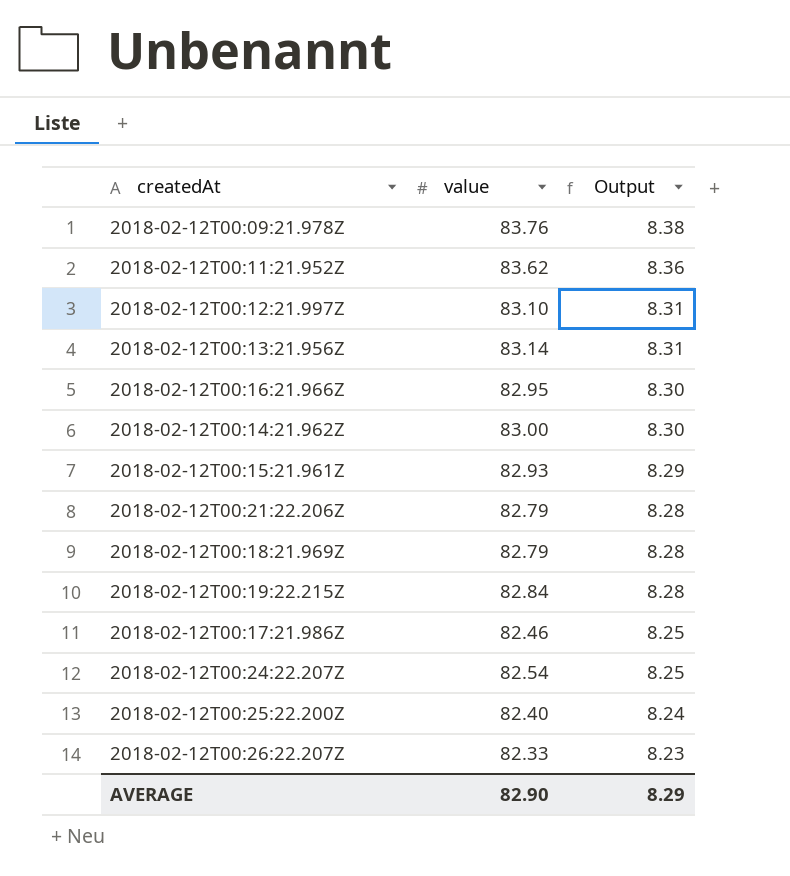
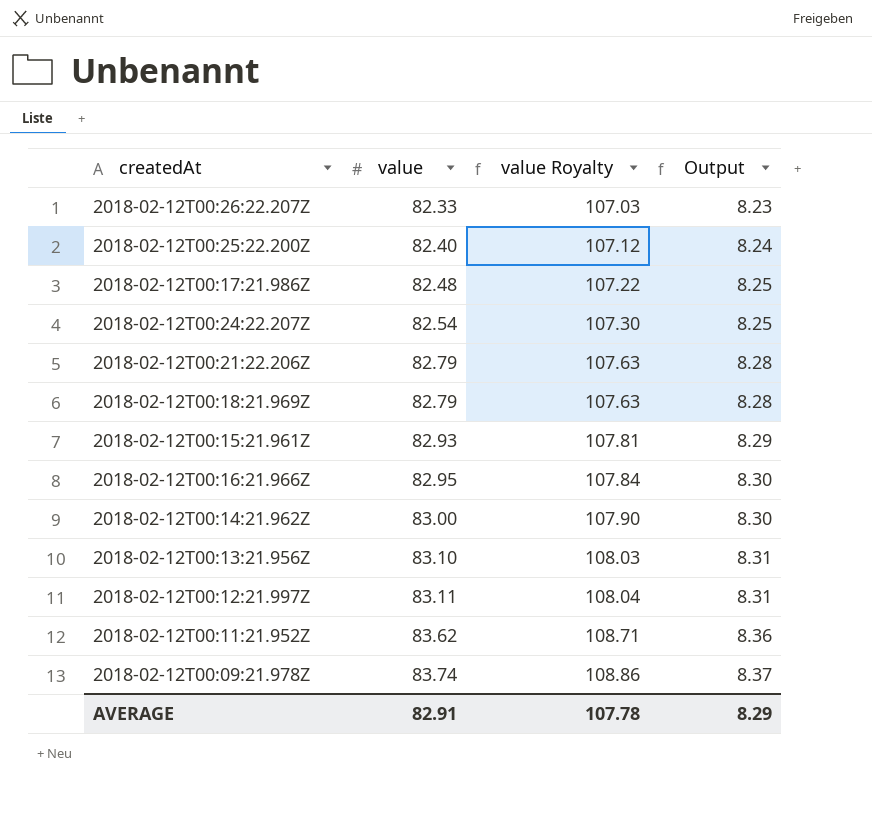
row order: Output descending -> value ascending
column value Royalty | formula: none -> [value] * 1.3
row 2018-02-12T00:19:22.215Z: 82.84 | 8.28 -> none
2018-02-12T00:17:21.986Z | value: 82.46 -> 82.48
2018-02-12T00:13:21.956Z | value: 83.14 -> 83.10
2018-02-12T00:12:21.997Z | value: 83.10 -> 83.11
2018-02-12T00:09:21.978Z | value: 83.76 -> 83.74
2018-02-12T00:09:21.978Z | Output: 8.38 -> 8.37
AVERAGE | value: 82.90 -> 82.91

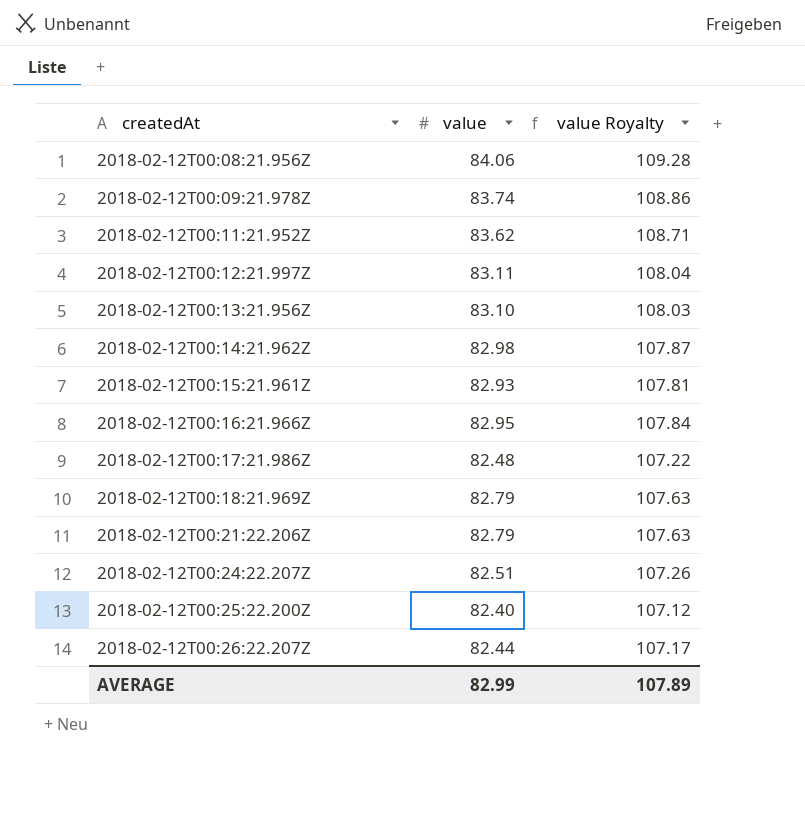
row order: value ascending -> createdAt ascending
column Output | formula: [value] * 0.1 -> none
row 2018-02-12T00:08:21.956Z: none -> 84.06 | 109.28
2018-02-12T00:14:21.962Z | value: 83.00 -> 82.98
2018-02-12T00:14:21.962Z | value Royalty: 107.90 -> 107.87
2018-02-12T00:24:22.207Z | value: 82.54 -> 82.51
2018-02-12T00:24:22.207Z | value Royalty: 107.30 -> 107.26
2018-02-12T00:26:22.207Z | value: 82.33 -> 82.44
2018-02-12T00:26:22.207Z | value Royalty: 107.03 -> 107.17
AVERAGE | value: 82.91 -> 82.99
AVERAGE | value Royalty: 107.78 -> 107.89

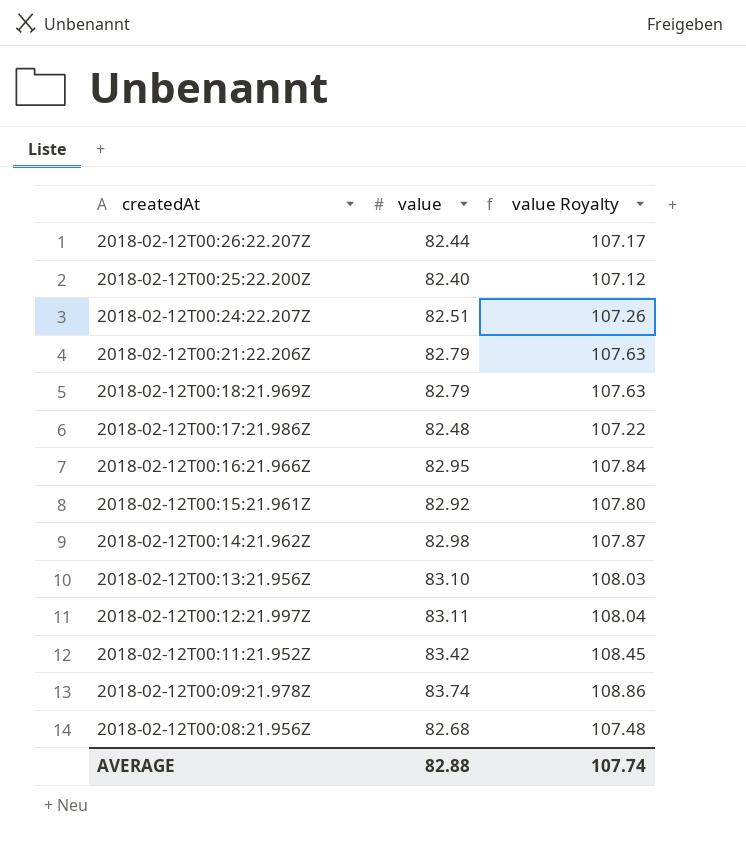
row order: createdAt ascending -> createdAt descending
2018-02-12T00:15:21.961Z | value: 82.93 -> 82.92
2018-02-12T00:15:21.961Z | value Royalty: 107.81 -> 107.80
2018-02-12T00:11:21.952Z | value: 83.62 -> 83.42
2018-02-12T00:11:21.952Z | value Royalty: 108.71 -> 108.45
2018-02-12T00:08:21.956Z | value: 84.06 -> 82.68
2018-02-12T00:08:21.956Z | value Royalty: 109.28 -> 107.48
AVERAGE | value: 82.99 -> 82.88
AVERAGE | value Royalty: 107.89 -> 107.74

